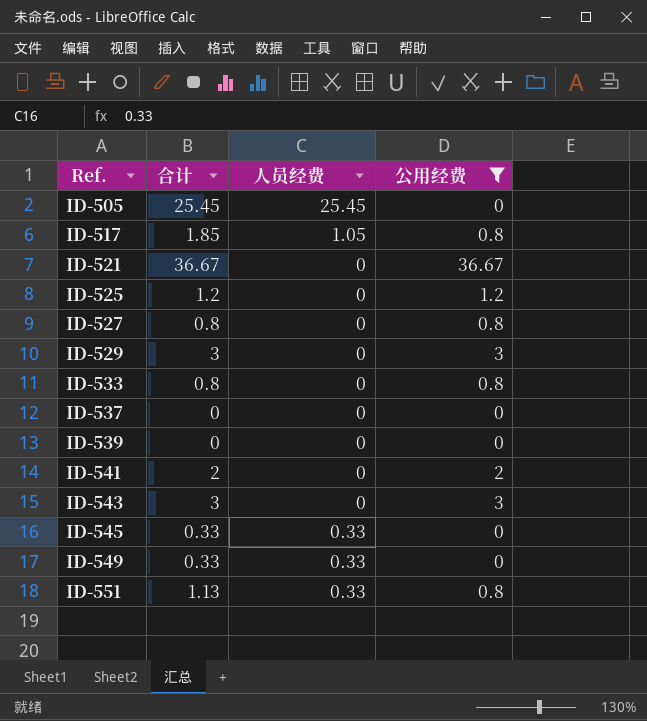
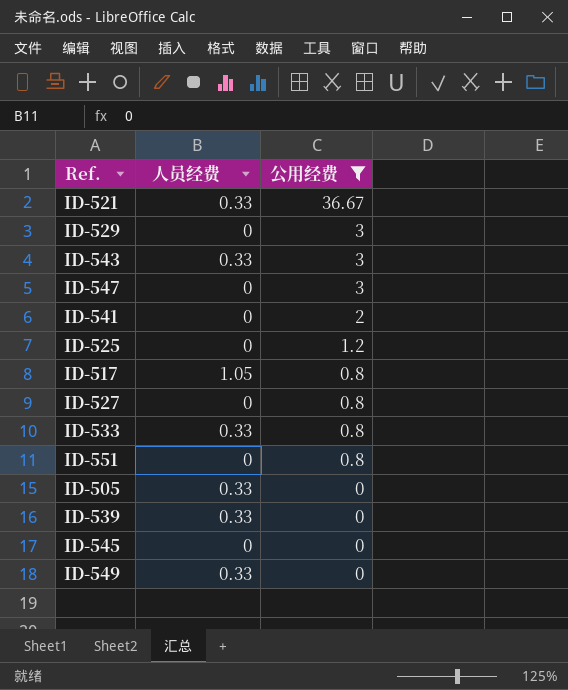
row order: Ref. ascending -> 公用经费 descending
column 合计 | formula: [人员经费] + [公用经费] -> none
row ID-537: 0 | 0 | 0 -> none
ID-521 | 人员经费: 0 -> 0.33
ID-543 | 人员经费: 0 -> 0.33
row ID-547: none -> 0 | 3
ID-533 | 人员经费: 0 -> 0.33
ID-551 | 人员经费: 0.33 -> 0
ID-505 | 人员经费: 25.45 -> 0.33
ID-539 | 人员经费: 0 -> 0.33
ID-545 | 人员经费: 0.33 -> 0

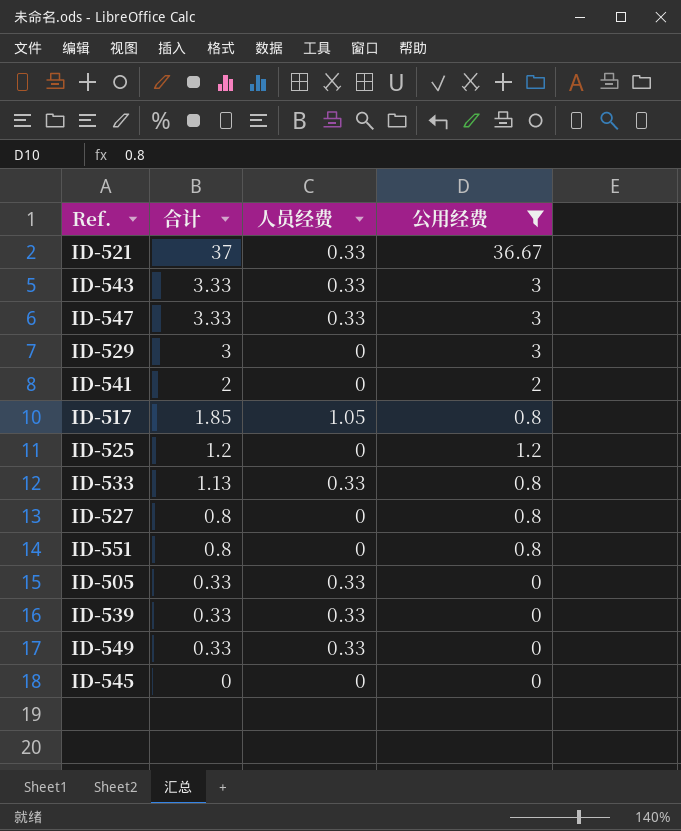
row order: 公用经费 descending -> 合计 descending
column 合计 | formula: none -> [人员经费] + [公用经费]
ID-547 | 人员经费: 0 -> 0.33

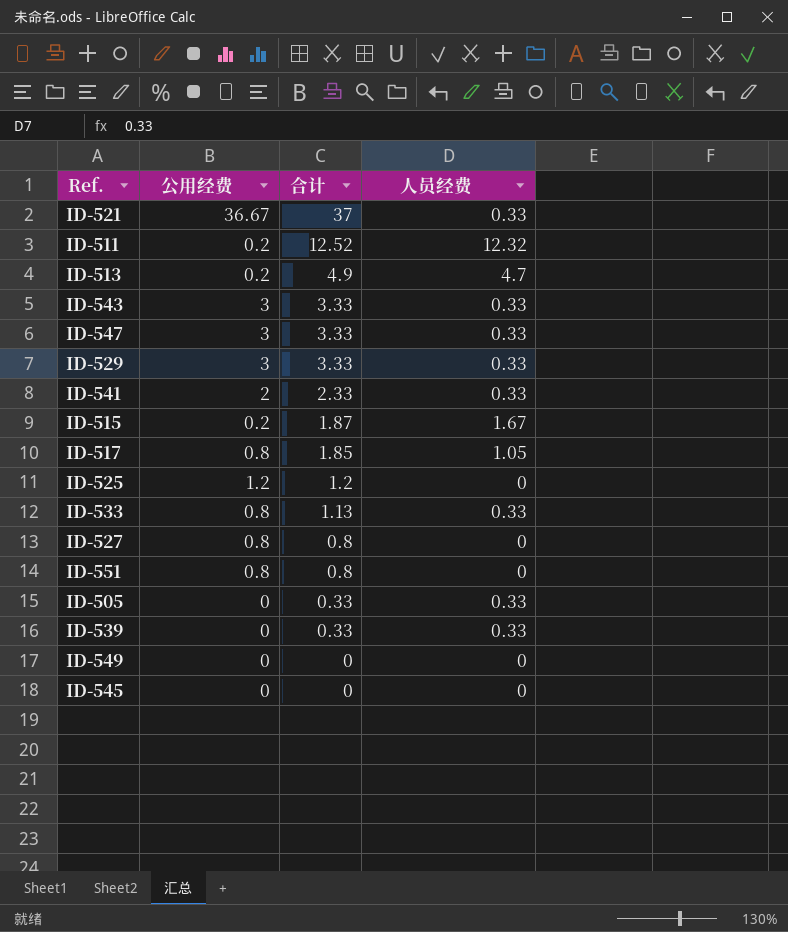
filter: 公用经费 != 0.2 -> none
column 公用经费 | position: 4 -> 2
ID-529 | 合计: 3 -> 3.33
ID-529 | 人员经费: 0 -> 0.33
ID-541 | 合计: 2 -> 2.33
ID-541 | 人员经费: 0 -> 0.33
ID-549 | 合计: 0.33 -> 0
ID-549 | 人员经费: 0.33 -> 0

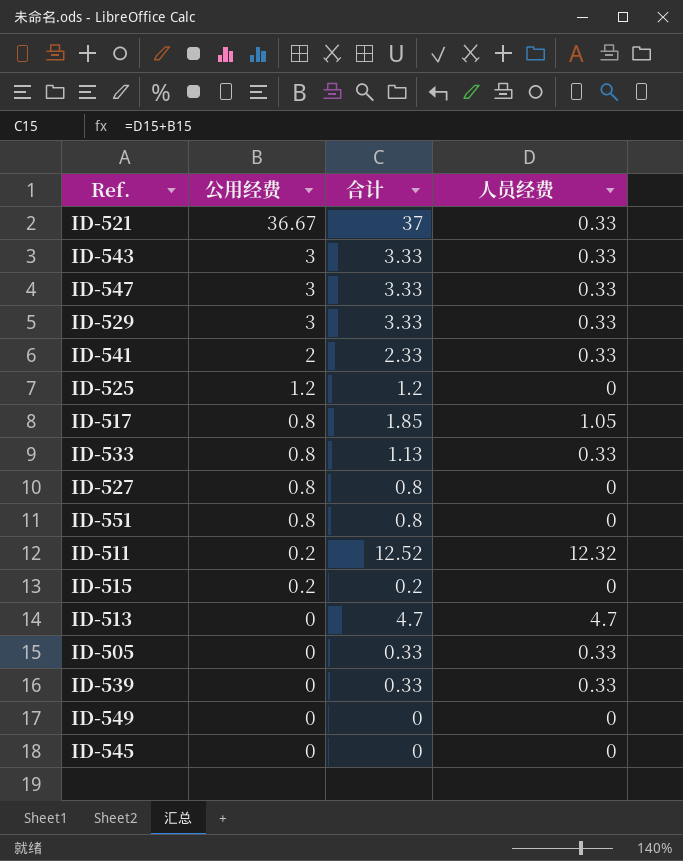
row order: 合计 descending -> 公用经费 descending
ID-515 | 合计: 1.87 -> 0.2
ID-515 | 人员经费: 1.67 -> 0
ID-513 | 公用经费: 0.2 -> 0
ID-513 | 合计: 4.9 -> 4.7

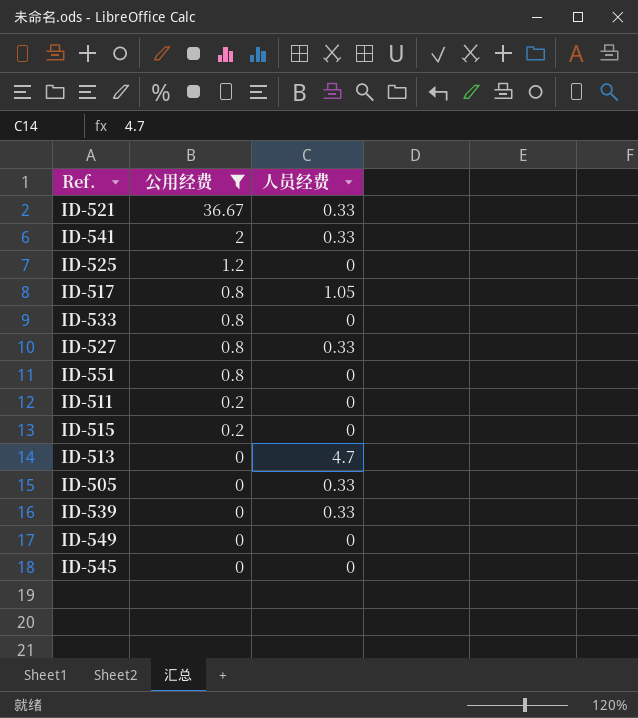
filter: none -> 公用经费 != 3
column 合计 | formula: [公用经费] + [人员经费] -> none
ID-533 | 人员经费: 0.33 -> 0
ID-527 | 人员经费: 0 -> 0.33
ID-511 | 人员经费: 12.32 -> 0

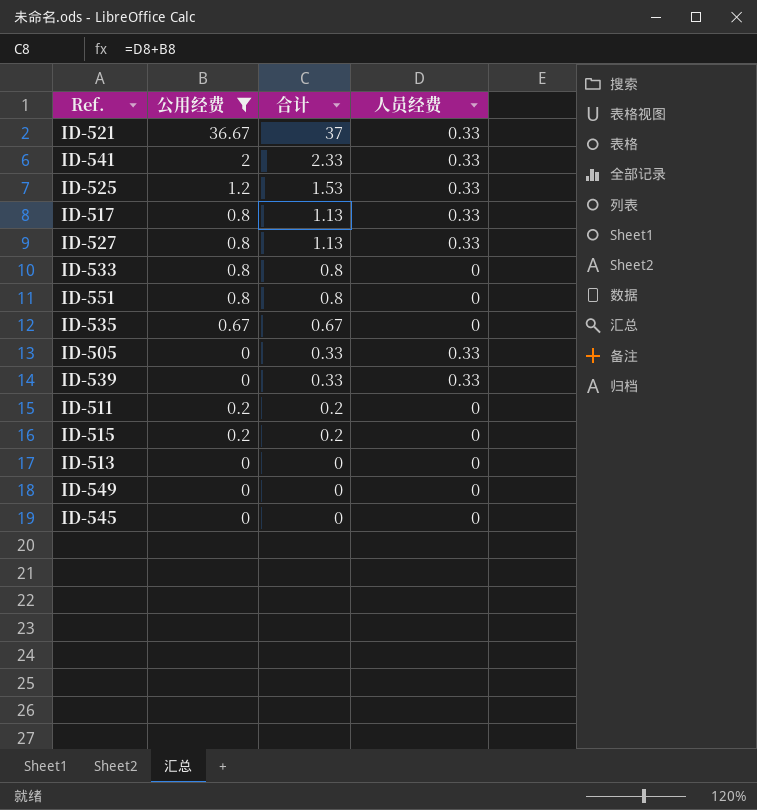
row order: 公用经费 descending -> 合计 descending
column 合计 | formula: none -> [公用经费] + [人员经费]
ID-525 | 人员经费: 0 -> 0.33
ID-517 | 人员经费: 1.05 -> 0.33
row ID-535: none -> 0.67 | 0.67 | 0
ID-513 | 人员经费: 4.7 -> 0

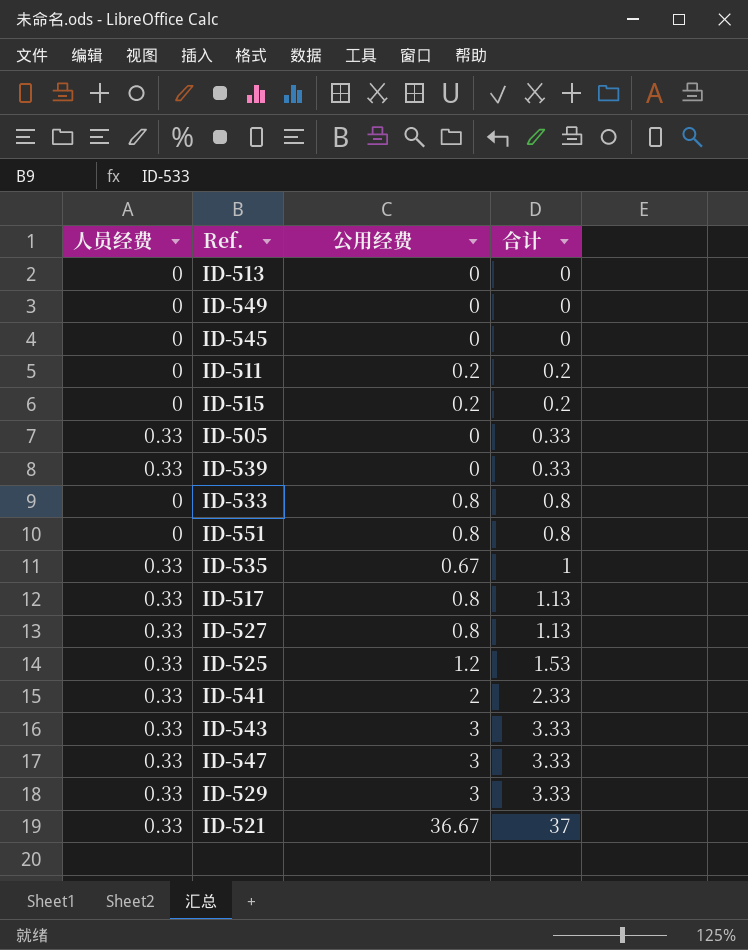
filter: 公用经费 != 3 -> none
row order: 合计 descending -> 合计 ascending
column 人员经费 | position: 4 -> 1
ID-535 | 人员经费: 0 -> 0.33
ID-535 | 合计: 0.67 -> 1

